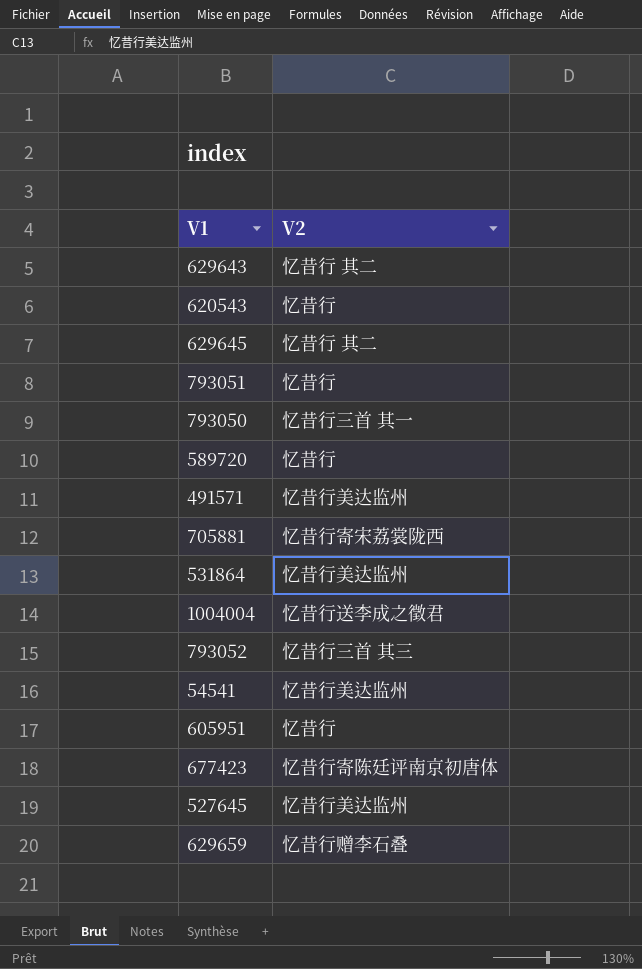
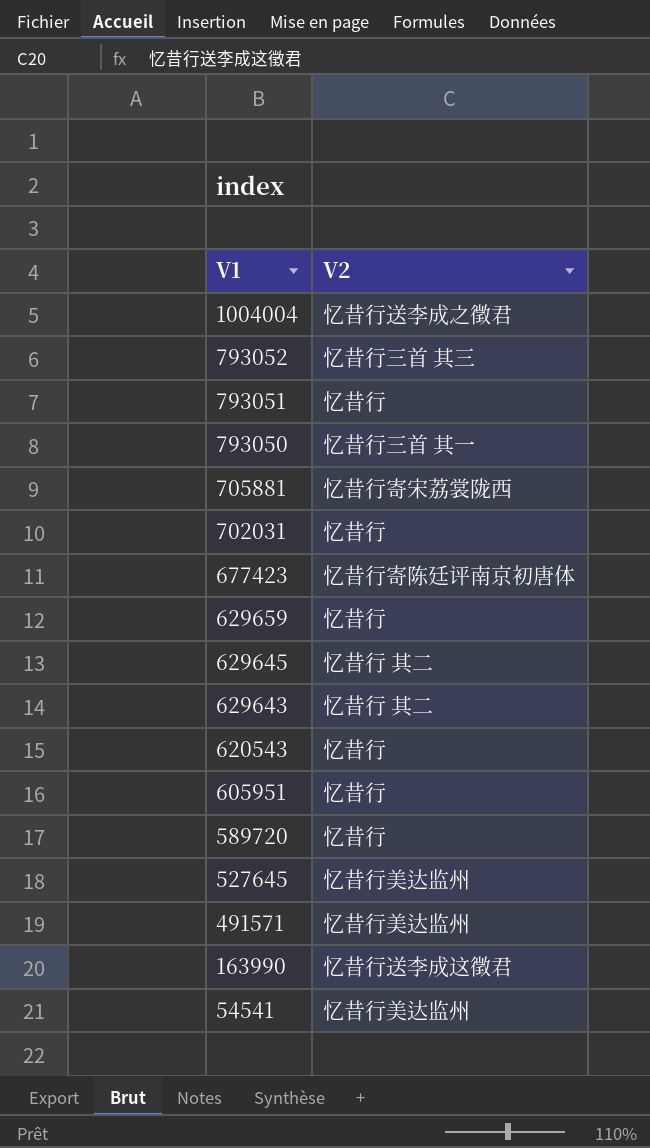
row order: none -> V1 descending
row 531864: 忆昔行美达监州 -> none
row 702031: none -> 忆昔行
629659 | V2: 忆昔行赠李石叠 -> 忆昔行
row 163990: none -> 忆昔行送李成这徵君

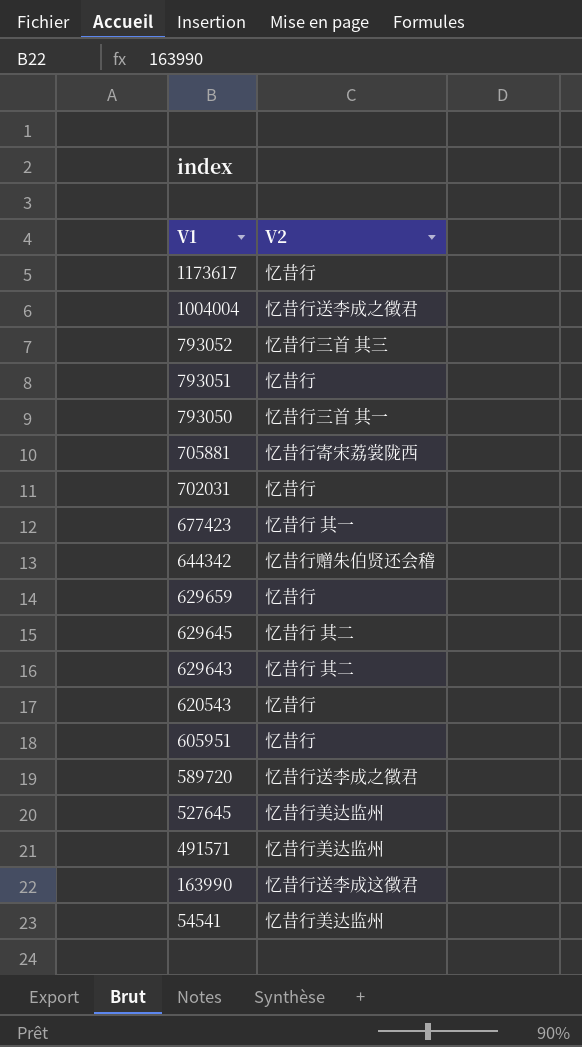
row 1173617: none -> 忆昔行
677423 | V2: 忆昔行寄陈廷评南京初唐体 -> 忆昔行 其一
row 644342: none -> 忆昔行赠朱伯贤还会稽
589720 | V2: 忆昔行 -> 忆昔行送李成之徵君

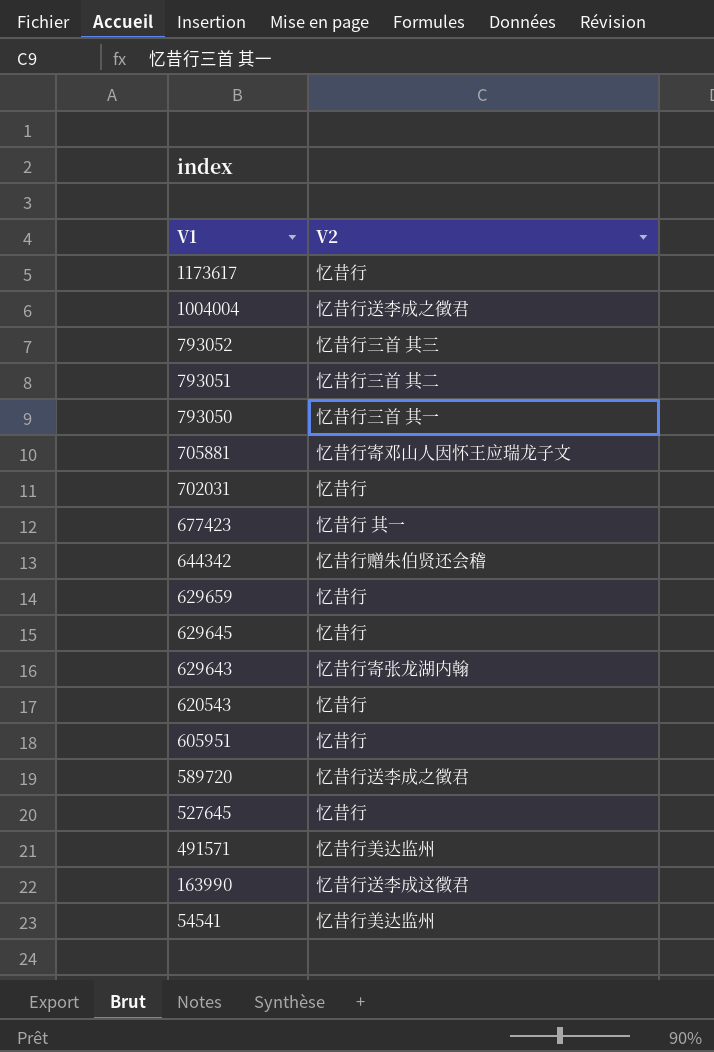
793051 | V2: 忆昔行 -> 忆昔行三首 其二
705881 | V2: 忆昔行寄宋荔裳陇西 -> 忆昔行寄邓山人因怀王应瑞龙子文
629645 | V2: 忆昔行 其二 -> 忆昔行
629643 | V2: 忆昔行 其二 -> 忆昔行寄张龙湖内翰
527645 | V2: 忆昔行美达监州 -> 忆昔行

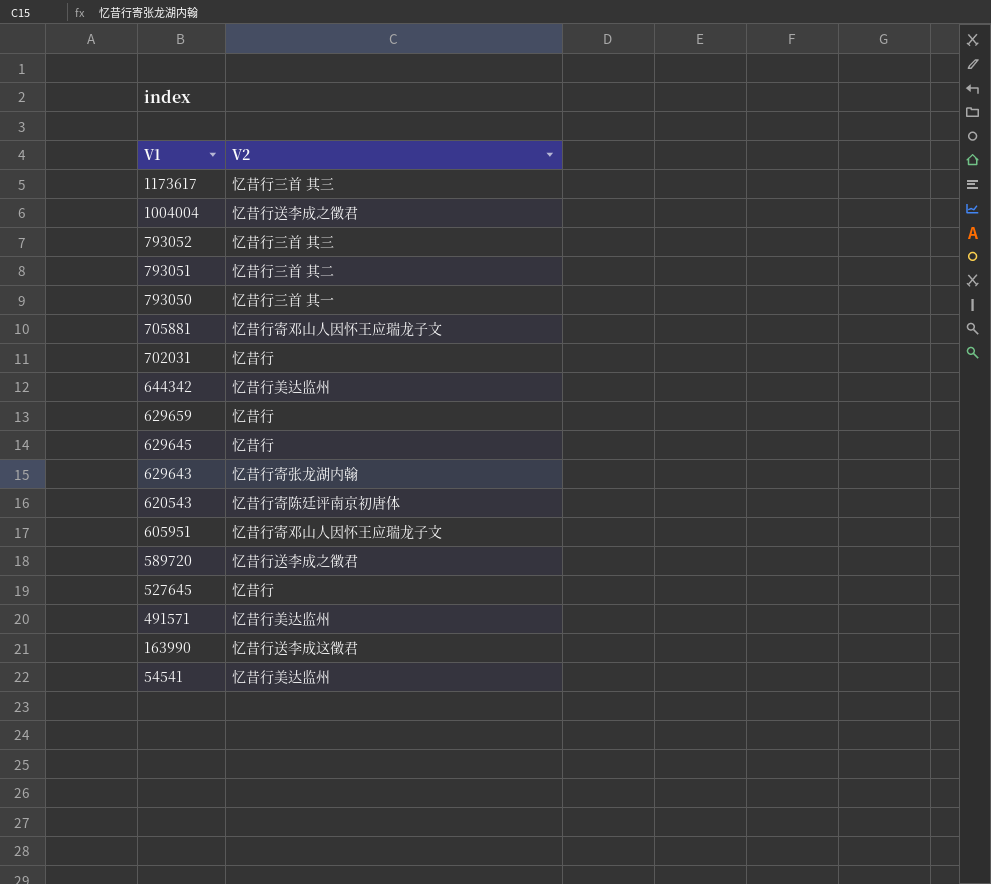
row 677423: 忆昔行 其一 -> none
1173617 | V2: 忆昔行 -> 忆昔行三首 其三
644342 | V2: 忆昔行赠朱伯贤还会稽 -> 忆昔行美达监州
620543 | V2: 忆昔行 -> 忆昔行寄陈廷评南京初唐体
605951 | V2: 忆昔行 -> 忆昔行寄邓山人因怀王应瑞龙子文

